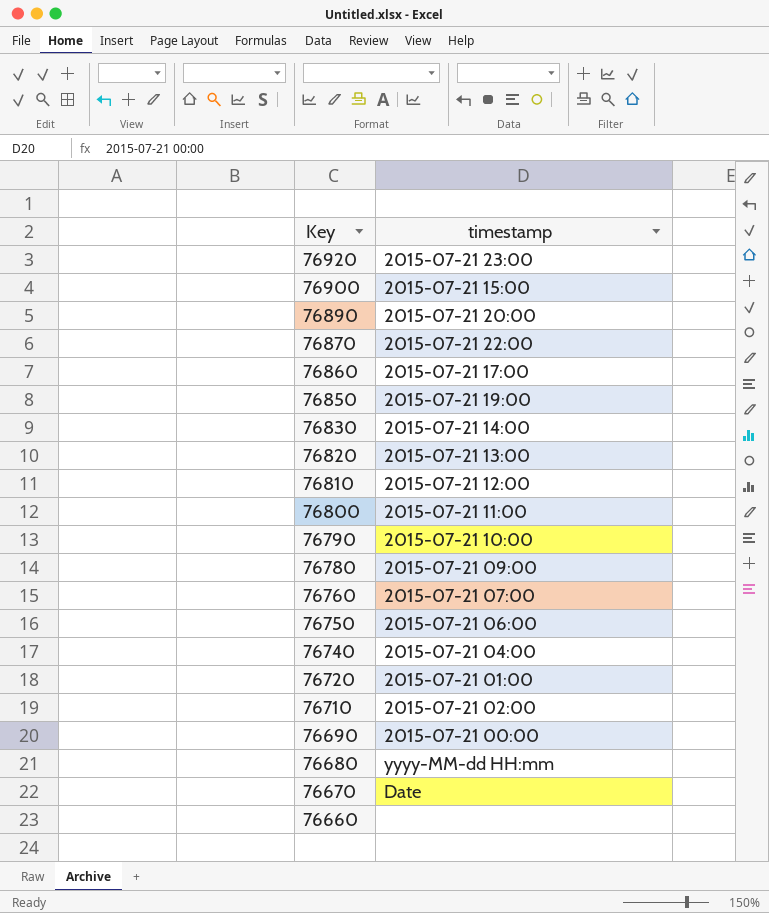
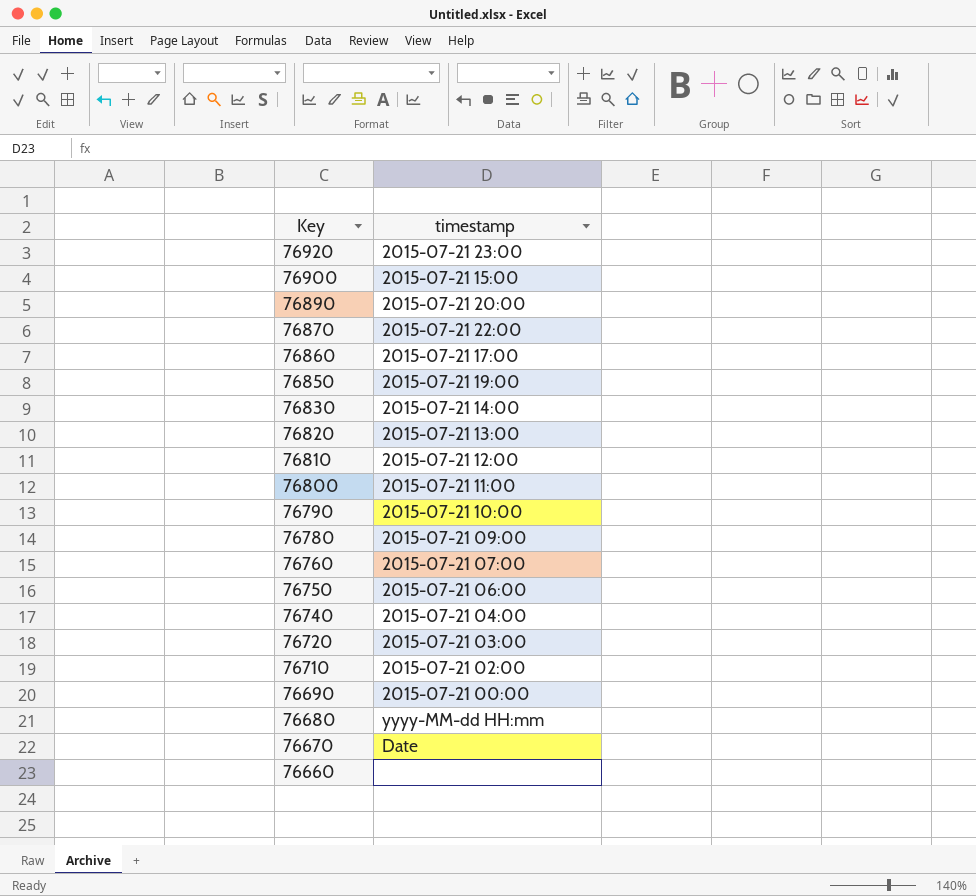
76720 | timestamp: 2015-07-21 01:00 -> 2015-07-21 03:00

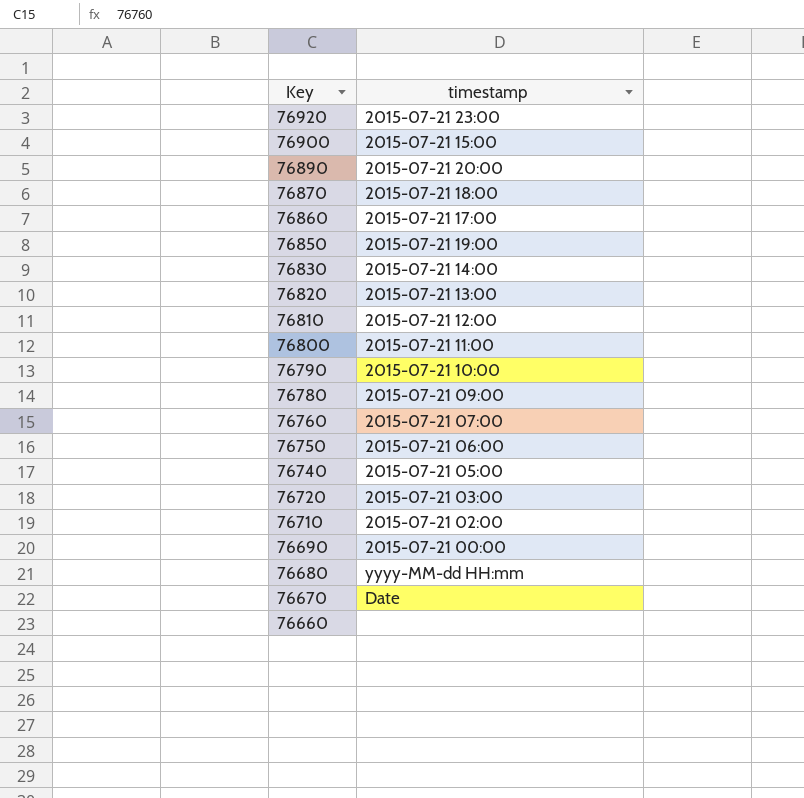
76870 | timestamp: 2015-07-21 22:00 -> 2015-07-21 18:00
76740 | timestamp: 2015-07-21 04:00 -> 2015-07-21 05:00

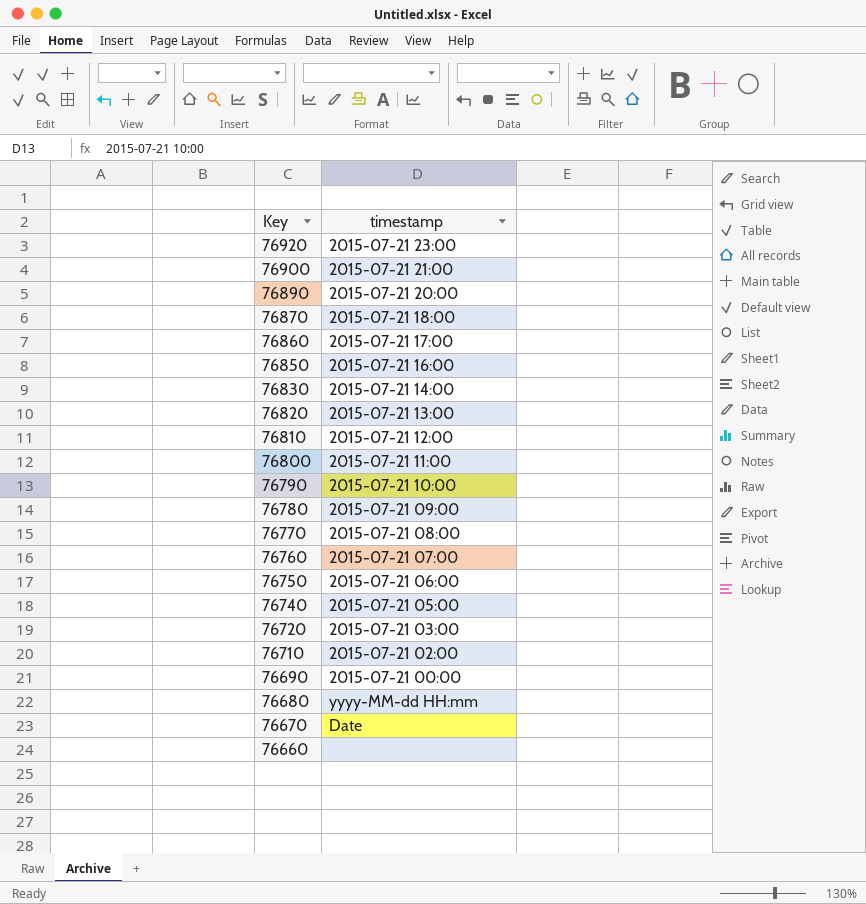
76900 | timestamp: 2015-07-21 15:00 -> 2015-07-21 21:00
76850 | timestamp: 2015-07-21 19:00 -> 2015-07-21 16:00
row 76770: none -> 2015-07-21 08:00

